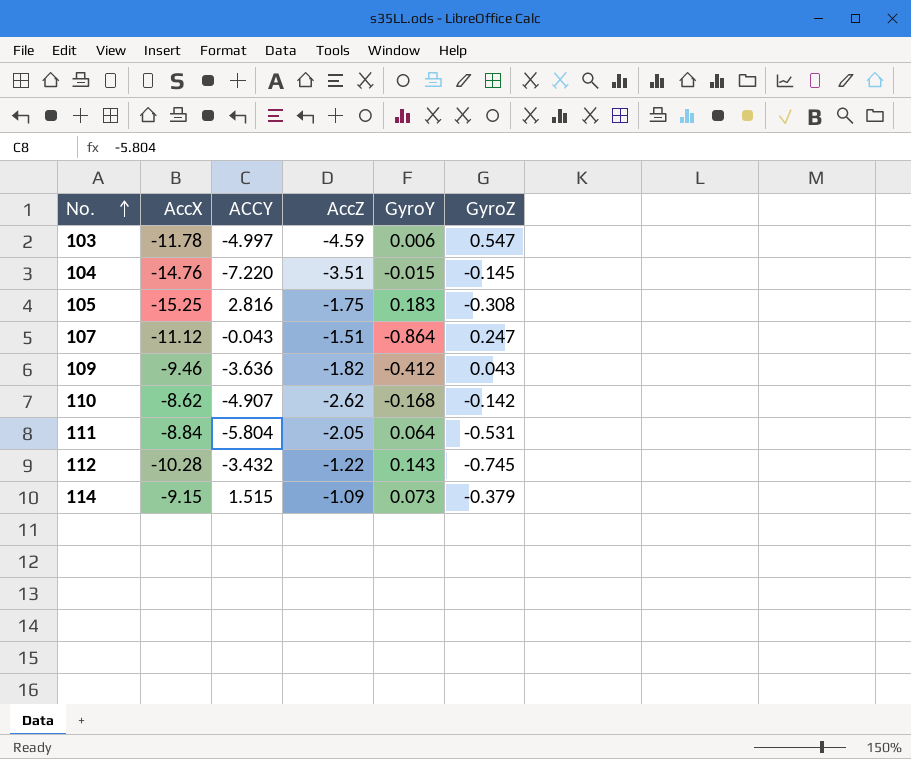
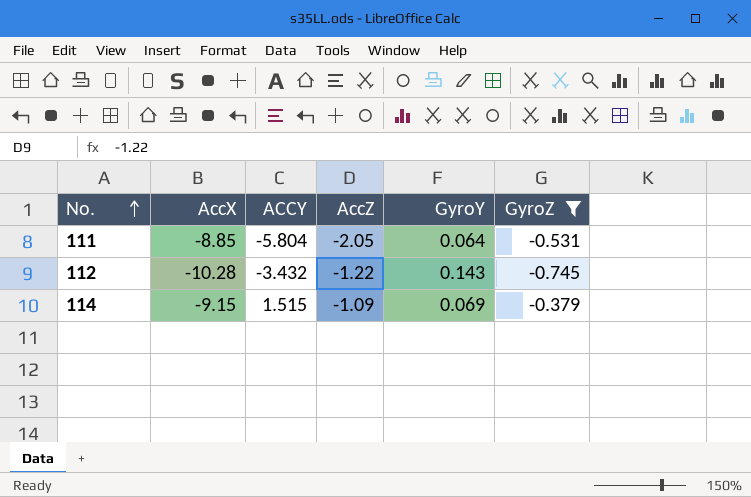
filter: none -> GyroZ <= -0.379
111 | AccX: -8.84 -> -8.85
114 | GyroY: 0.073 -> 0.069

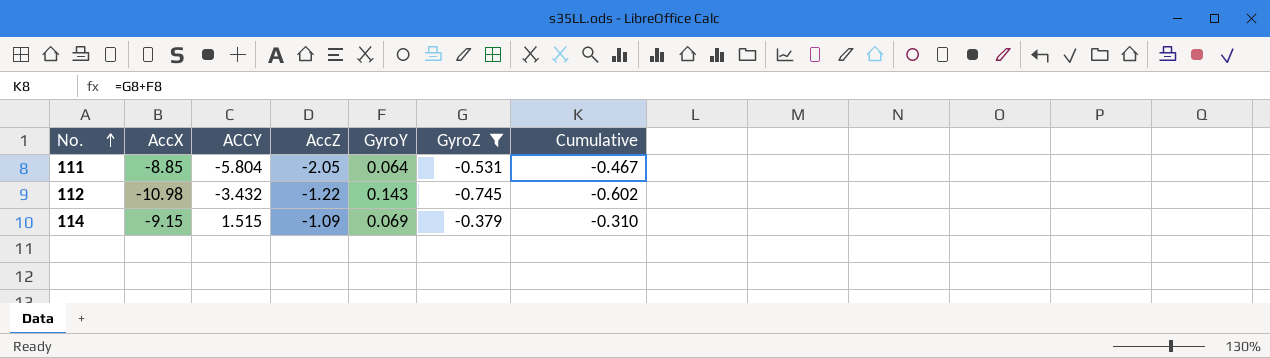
column Cumulative | formula: none -> [GyroY] + [GyroZ]
112 | AccX: -10.28 -> -10.98

